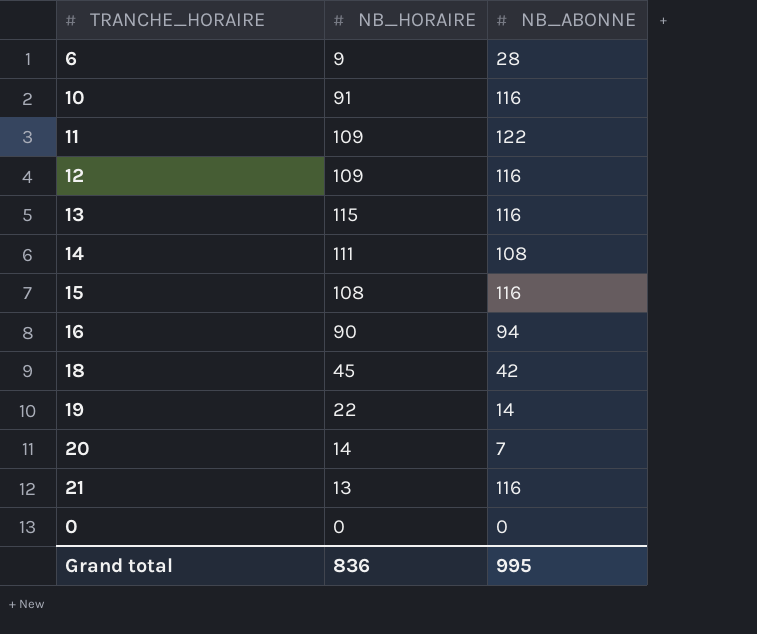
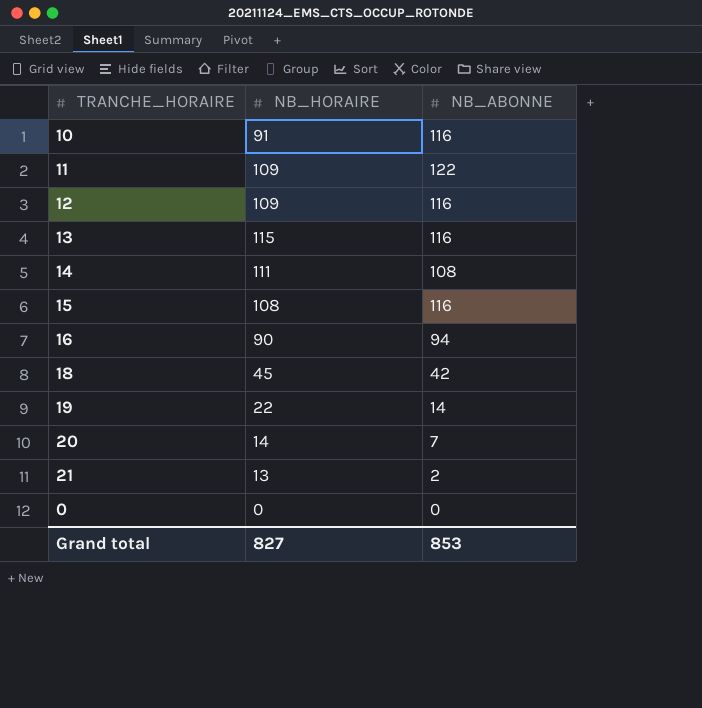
row 6: 9 | 28 -> none
21 | NB_ABONNE: 116 -> 2
Grand total | NB_HORAIRE: 836 -> 827
Grand total | NB_ABONNE: 995 -> 853

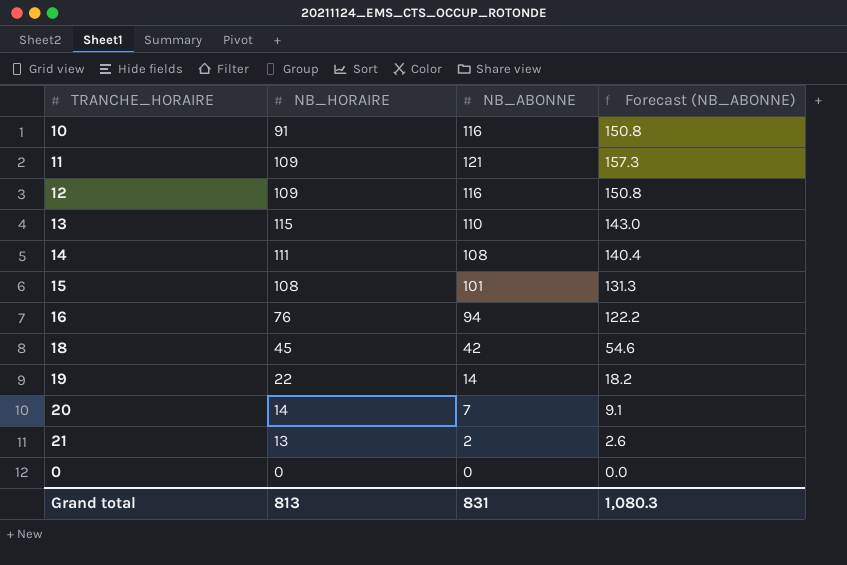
column Forecast (NB_ABONNE) | formula: none -> [NB_ABONNE] * 1.3
11 | NB_ABONNE: 122 -> 121
13 | NB_ABONNE: 116 -> 110
15 | NB_ABONNE: 116 -> 101
16 | NB_HORAIRE: 90 -> 76
Grand total | NB_HORAIRE: 827 -> 813
Grand total | NB_ABONNE: 853 -> 831

